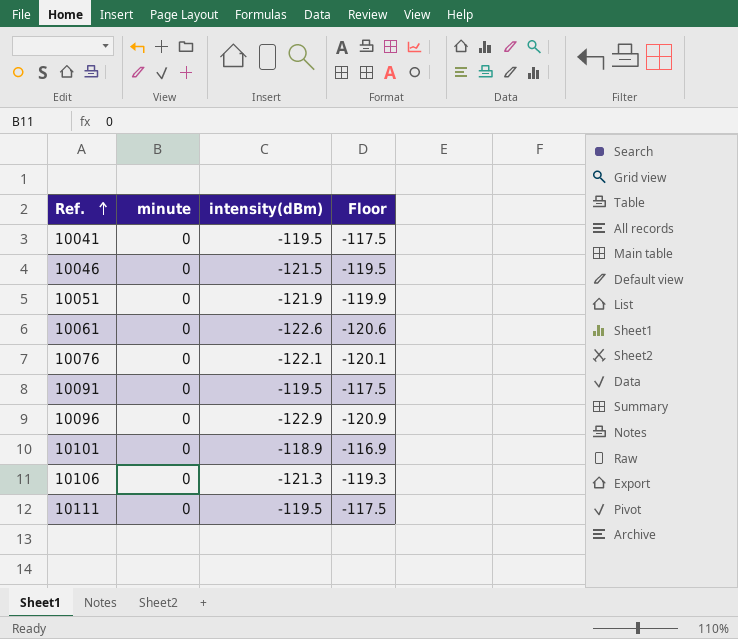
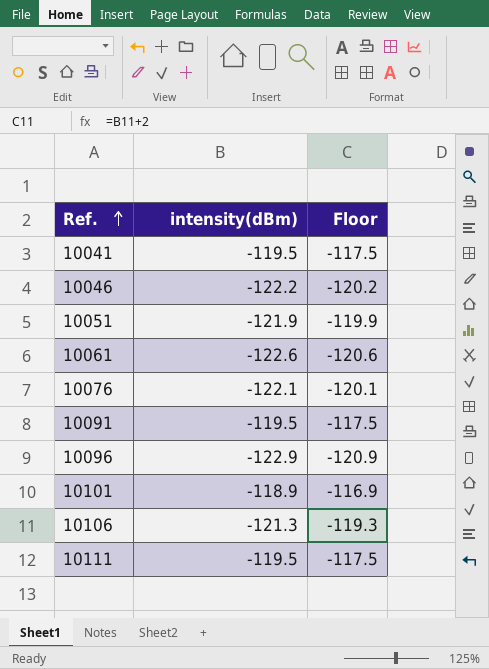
column minute | position: 2 -> none
10046 | intensity(dBm): -121.5 -> -122.2
10046 | Floor: -119.5 -> -120.2

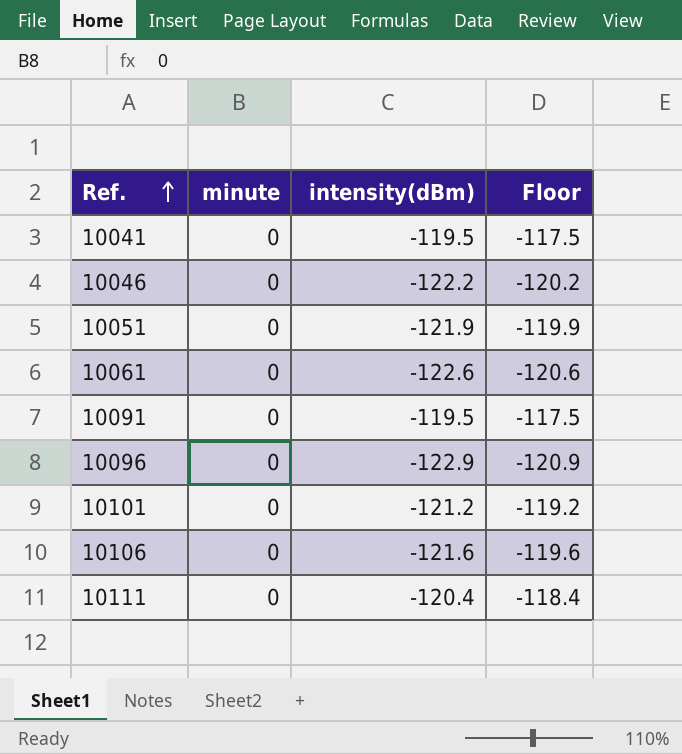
column minute | position: none -> 2
row 10076: -122.1 | -120.1 -> none
10101 | intensity(dBm): -118.9 -> -121.2
10101 | Floor: -116.9 -> -119.2
10106 | intensity(dBm): -121.3 -> -121.6
10106 | Floor: -119.3 -> -119.6
10111 | intensity(dBm): -119.5 -> -120.4
10111 | Floor: -117.5 -> -118.4

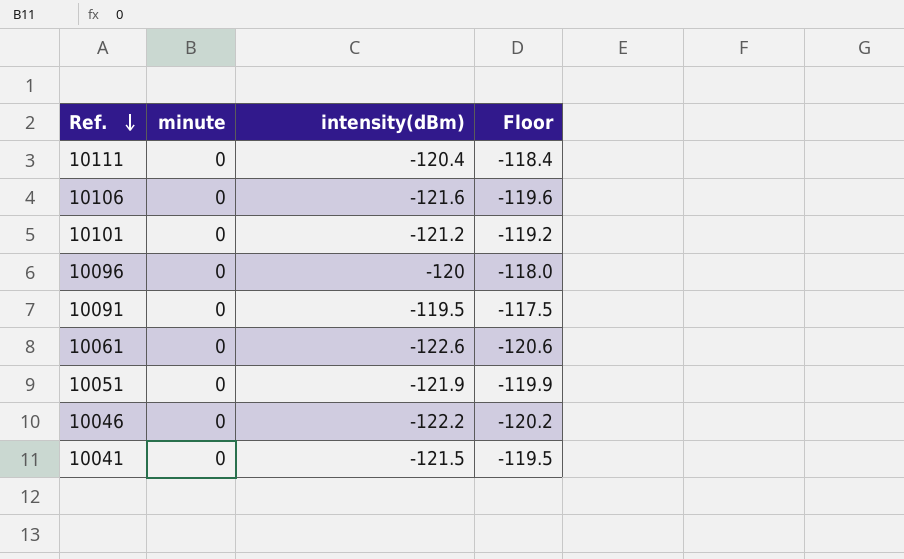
row order: Ref. ascending -> Ref. descending
10096 | intensity(dBm): -122.9 -> -120
10096 | Floor: -120.9 -> -118.0
10041 | intensity(dBm): -119.5 -> -121.5
10041 | Floor: -117.5 -> -119.5

